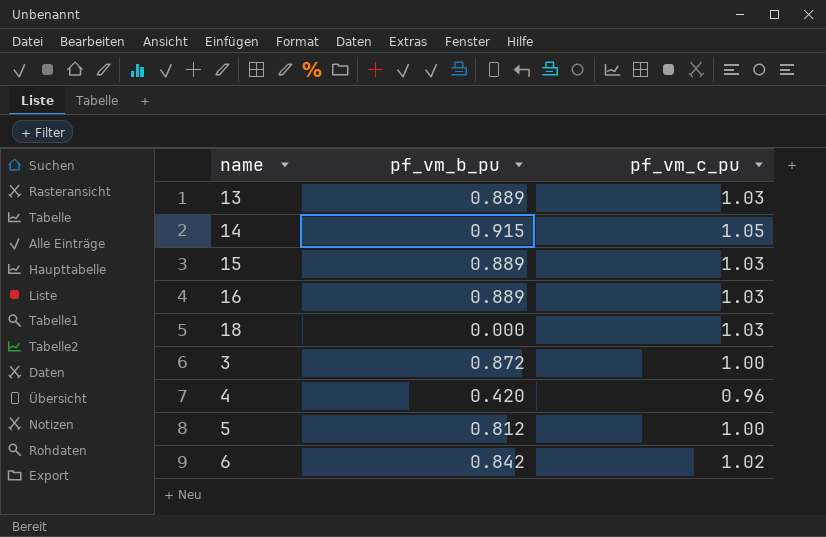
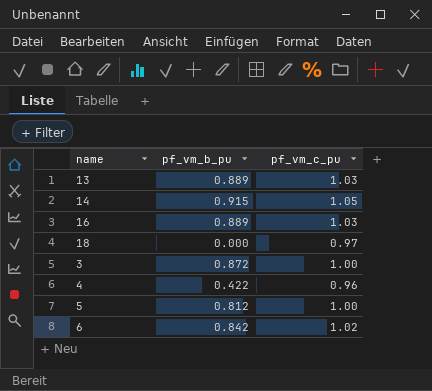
row 15: 0.889 | 1.03 -> none
18 | pf_vm_c_pu: 1.03 -> 0.97
4 | pf_vm_b_pu: 0.420 -> 0.422

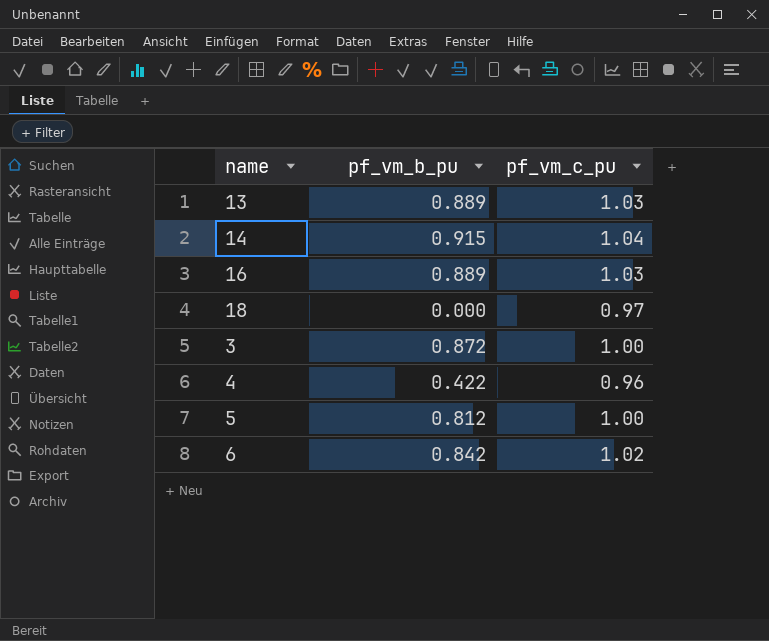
14 | pf_vm_c_pu: 1.05 -> 1.04

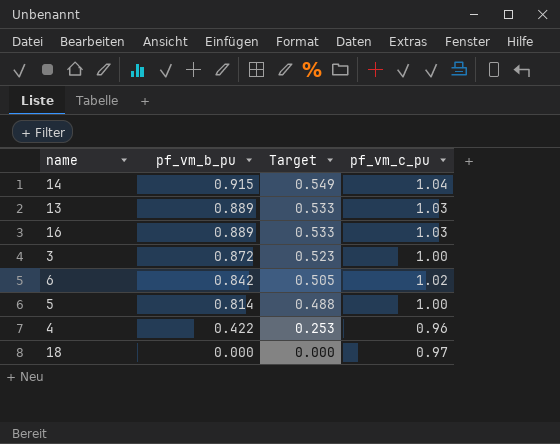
row order: none -> pf_vm_b_pu descending
column Target | formula: none -> [pf_vm_b_pu] * 0.6
5 | pf_vm_b_pu: 0.812 -> 0.814

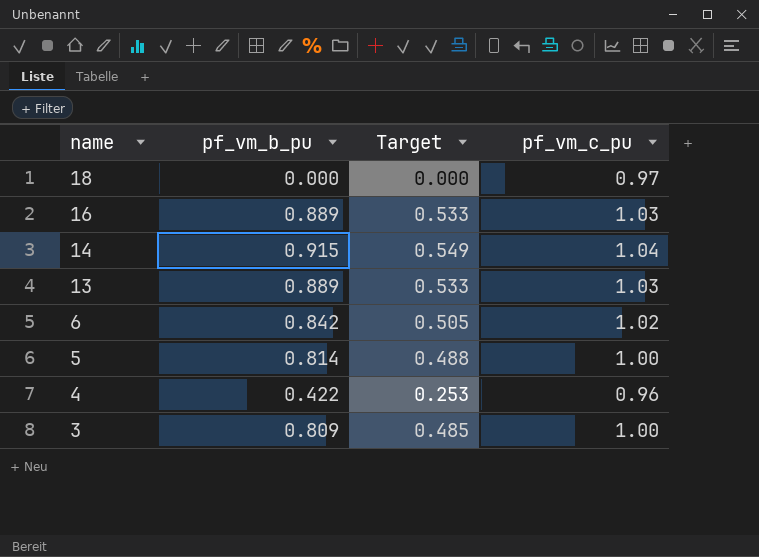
row order: pf_vm_b_pu descending -> name descending
3 | pf_vm_b_pu: 0.872 -> 0.809
3 | Target: 0.523 -> 0.485

